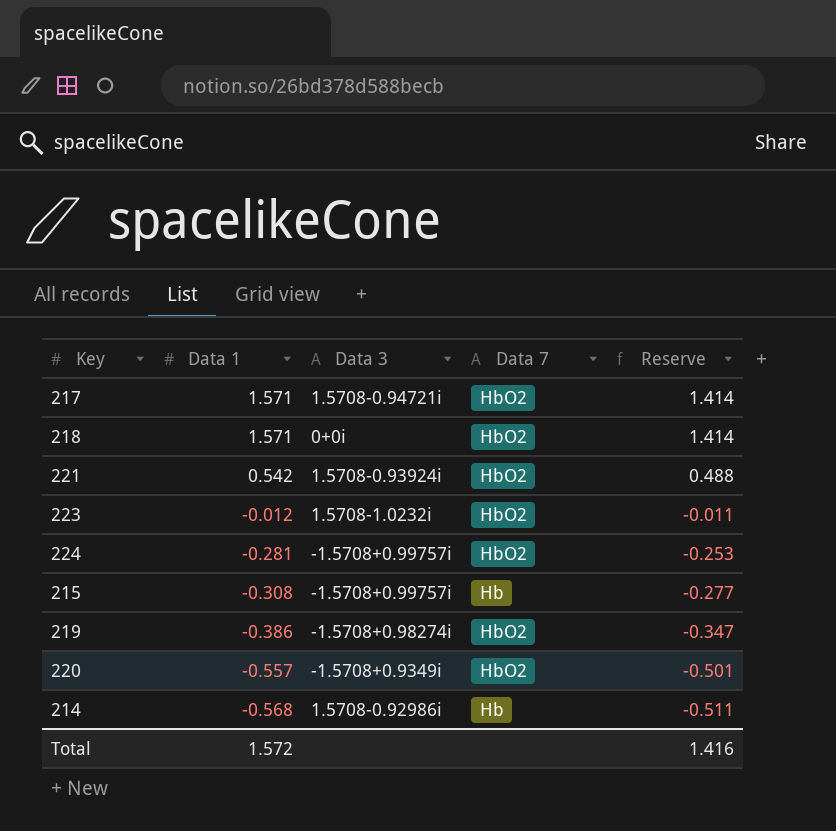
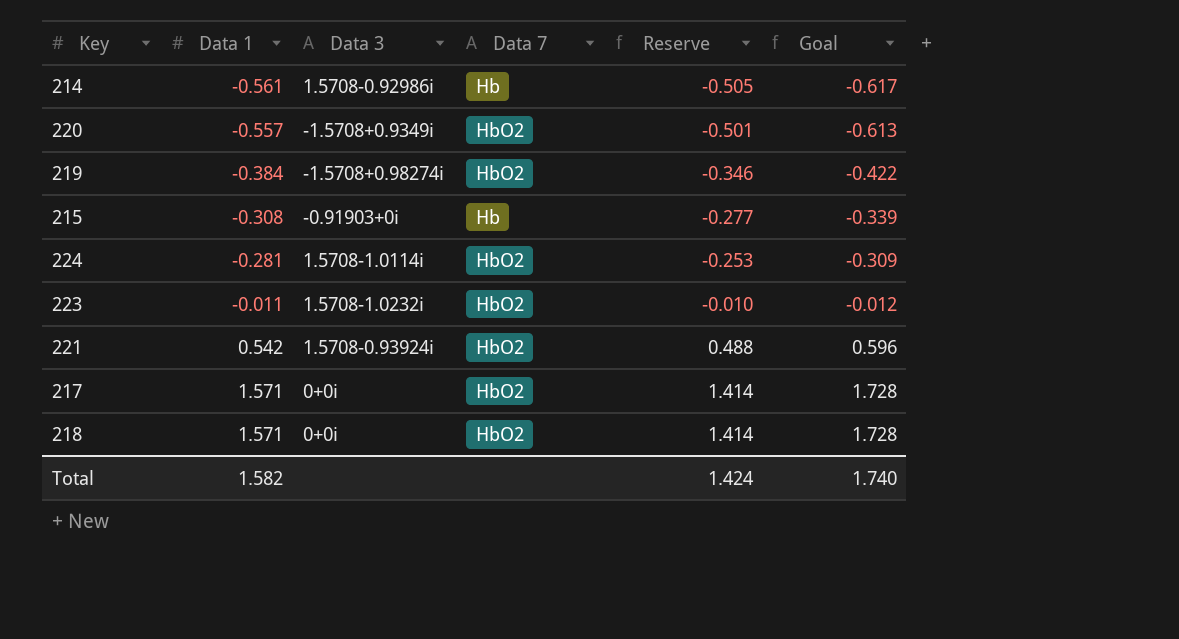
row order: Data 1 descending -> Data 1 ascending
column Goal | formula: none -> [Data 1] * 1.1
214 | Data 1: -0.568 -> -0.561
214 | Reserve: -0.511 -> -0.505
219 | Data 1: -0.386 -> -0.384
219 | Reserve: -0.347 -> -0.346
215 | Data 3: -1.5708+0.99757i -> -0.91903+0i
224 | Data 3: -1.5708+0.99757i -> 1.5708-1.0114i
223 | Data 1: -0.012 -> -0.011
223 | Reserve: -0.011 -> -0.010
217 | Data 3: 1.5708-0.94721i -> 0+0i
Total | Data 1: 1.572 -> 1.582
Total | Reserve: 1.416 -> 1.424

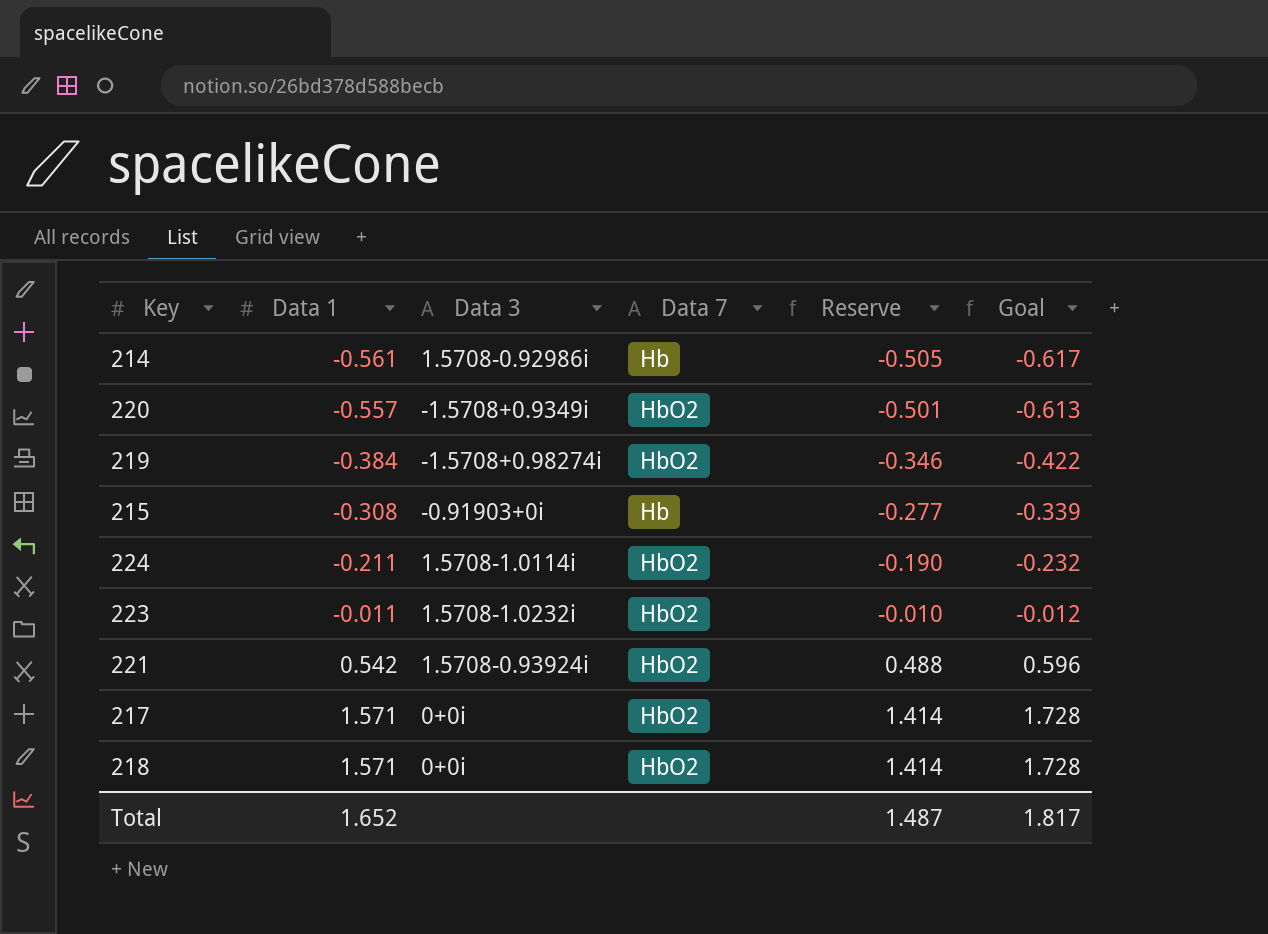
224 | Data 1: -0.281 -> -0.211
224 | Reserve: -0.253 -> -0.190
224 | Goal: -0.309 -> -0.232
Total | Data 1: 1.582 -> 1.652
Total | Reserve: 1.424 -> 1.487
Total | Goal: 1.740 -> 1.817

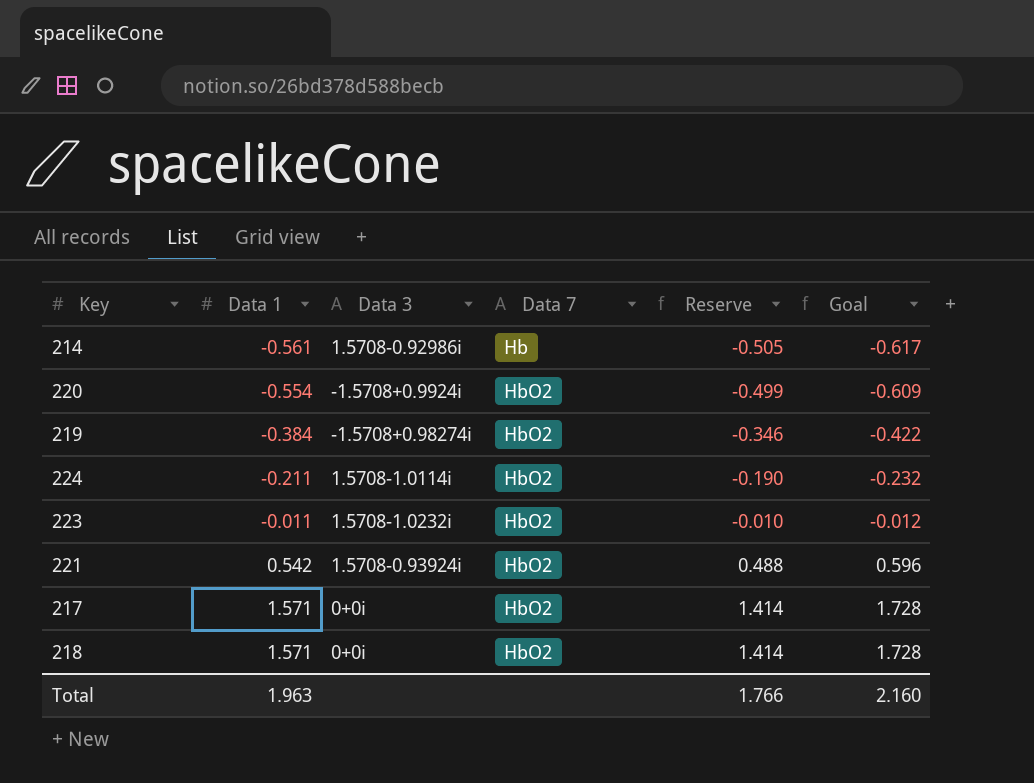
row 215: -0.308 | -0.91903+0i | Hb | -0.277 | -0.339 -> none
220 | Data 1: -0.557 -> -0.554
220 | Data 3: -1.5708+0.9349i -> -1.5708+0.9924i
220 | Reserve: -0.501 -> -0.499
220 | Goal: -0.613 -> -0.609
Total | Data 1: 1.652 -> 1.963
Total | Reserve: 1.487 -> 1.766
Total | Goal: 1.817 -> 2.160

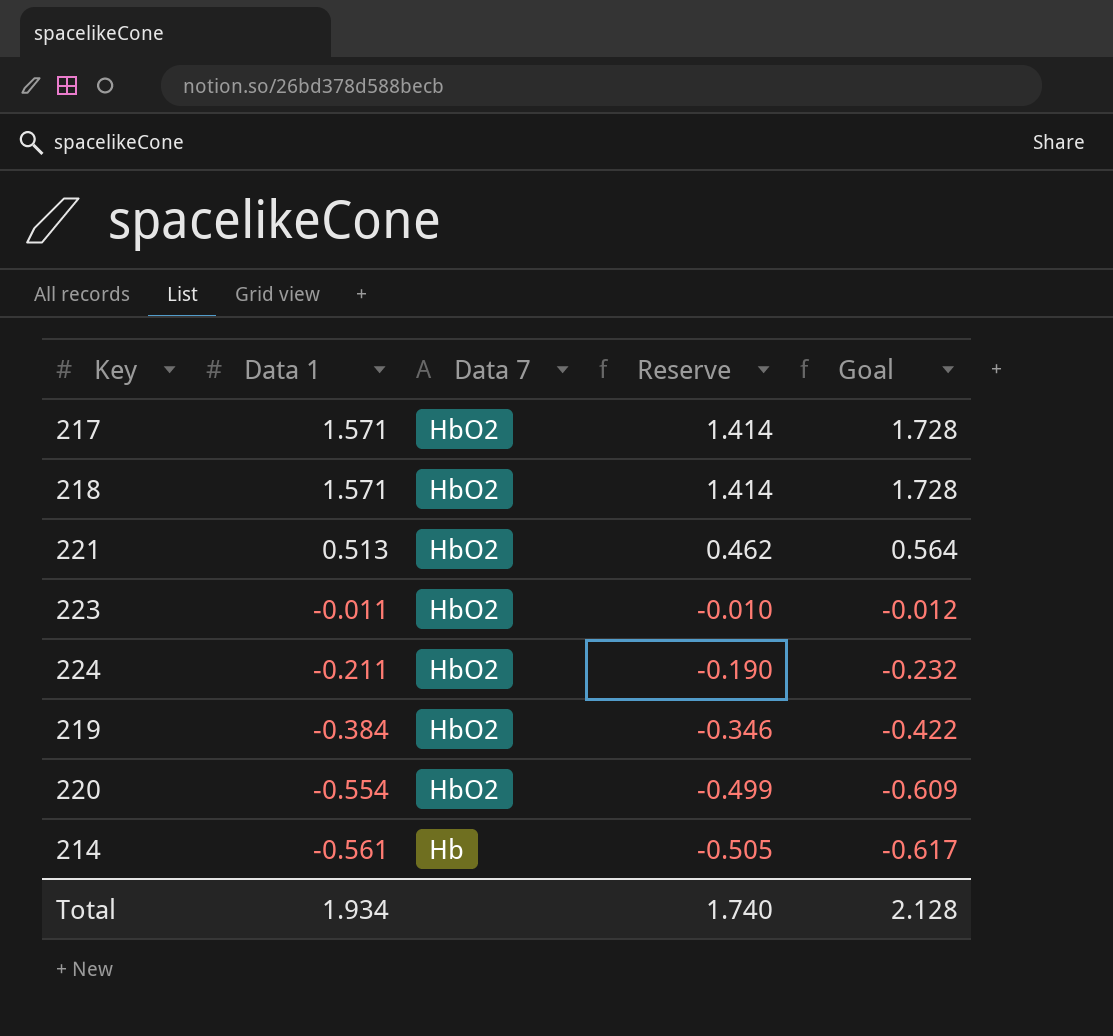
row order: Data 1 ascending -> Data 1 descending
column Data 3 | position: 3 -> none
221 | Data 1: 0.542 -> 0.513
221 | Reserve: 0.488 -> 0.462
221 | Goal: 0.596 -> 0.564
Total | Data 1: 1.963 -> 1.934
Total | Reserve: 1.766 -> 1.740
Total | Goal: 2.160 -> 2.128

